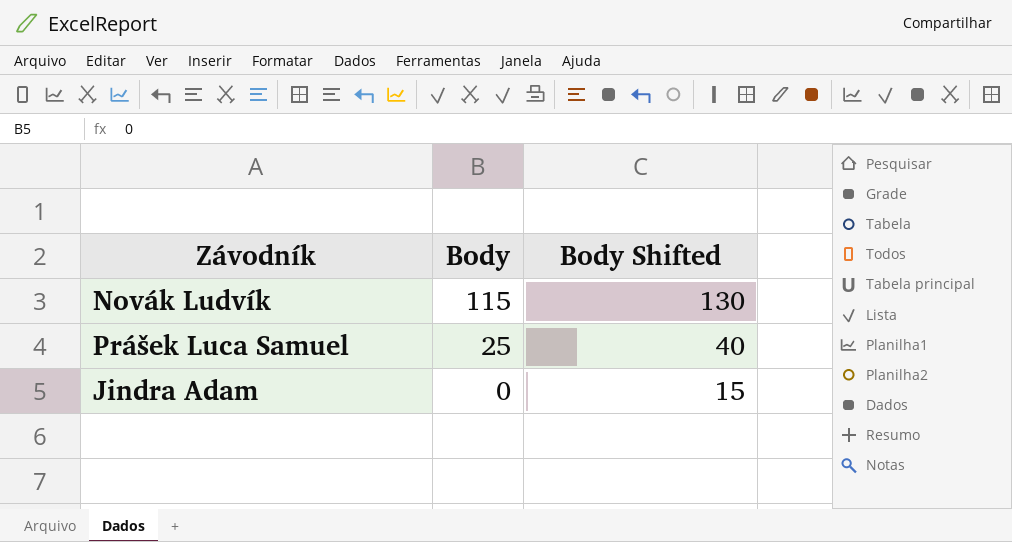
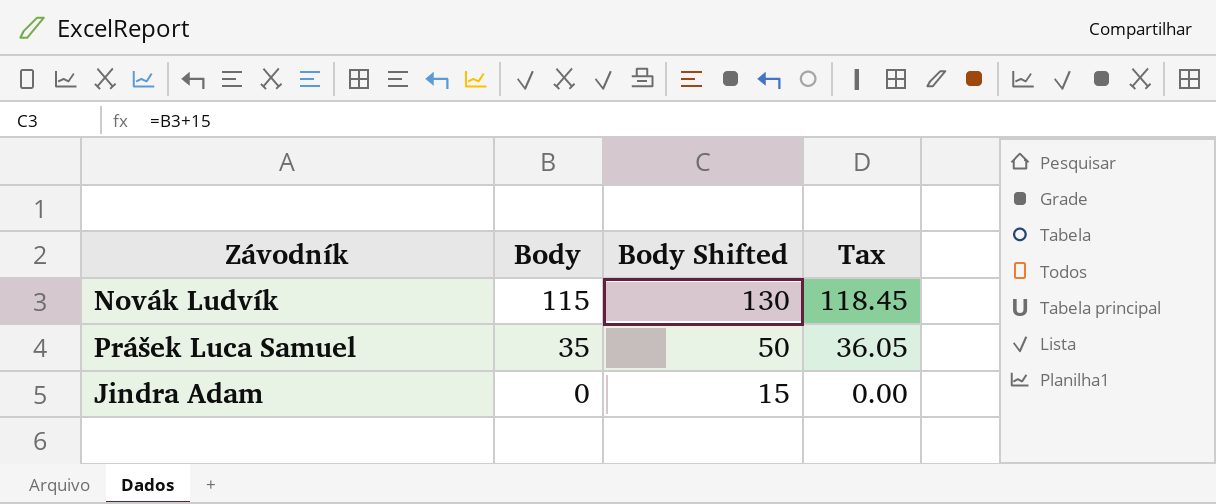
column Tax | formula: none -> [Body] * 1.03
Prášek Luca Samuel | Body: 25 -> 35
Prášek Luca Samuel | Body Shifted: 40 -> 50

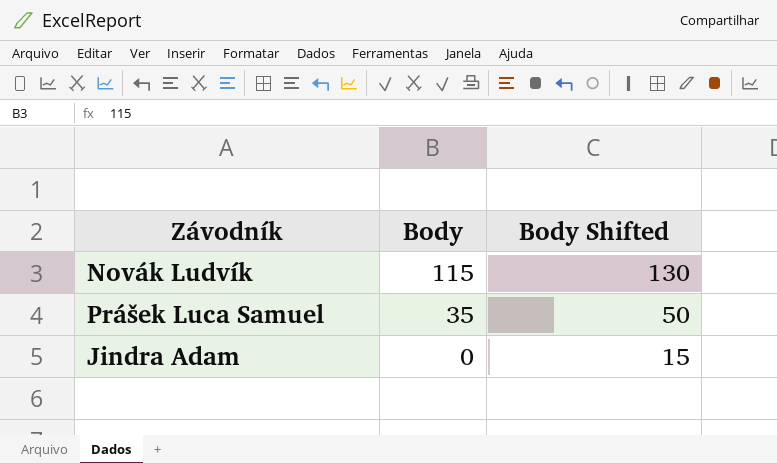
column Tax | formula: [Body] * 1.03 -> none

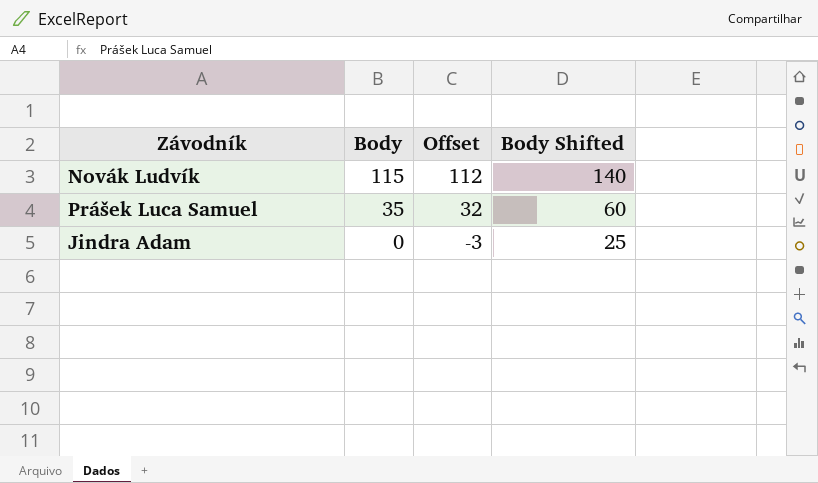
column Offset | formula: none -> [Body] - 3
column Body Shifted | formula: [Body] + 15 -> [Body] + 25

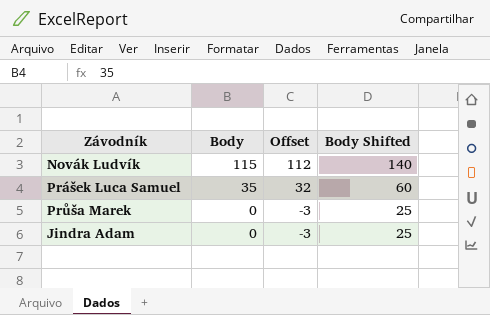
row Průša Marek: none -> 0 | -3 | 25

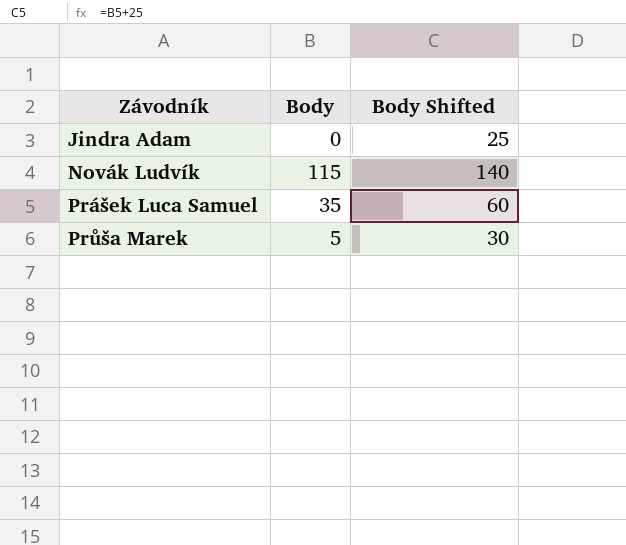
row order: Body descending -> Závodník ascending
column Offset | formula: [Body] - 3 -> none
Průša Marek | Body: 0 -> 5
Průša Marek | Body Shifted: 25 -> 30

